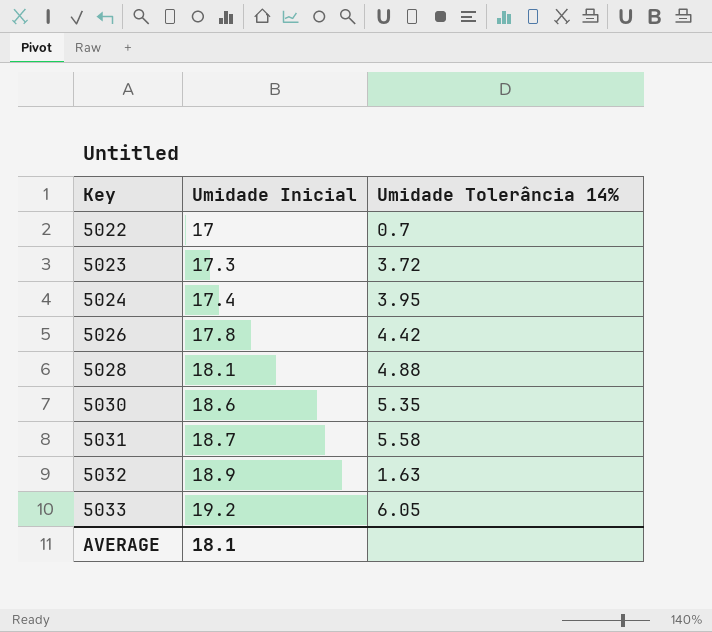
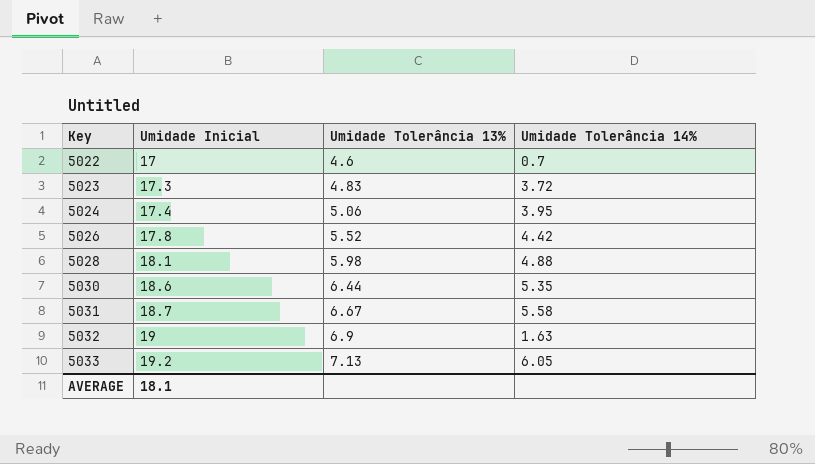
column Umidade Tolerância 13% | position: none -> 3
5032 | Umidade Inicial: 18.9 -> 19

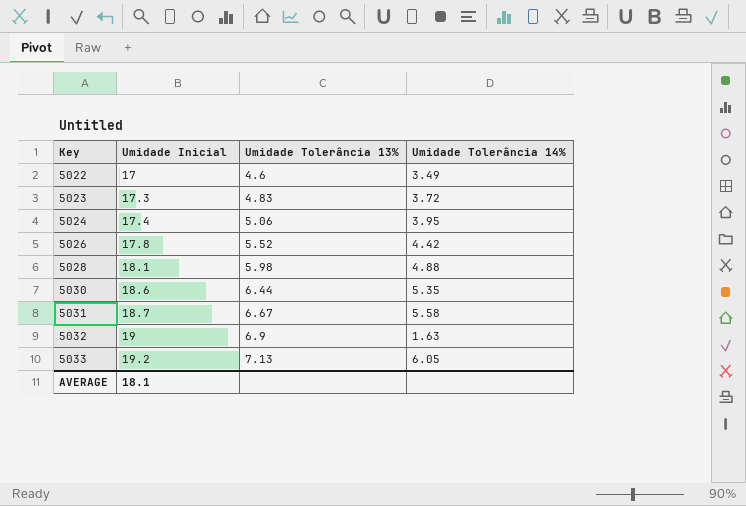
5022 | Umidade Tolerância 14%: 0.7 -> 3.49

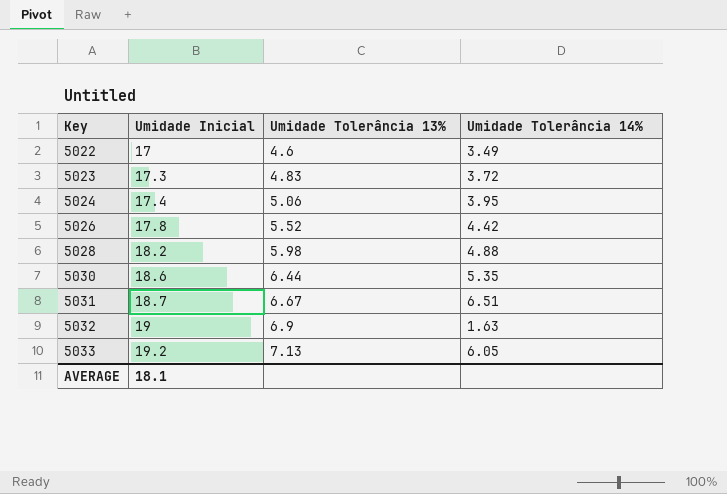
5028 | Umidade Inicial: 18.1 -> 18.2
5031 | Umidade Tolerância 14%: 5.58 -> 6.51

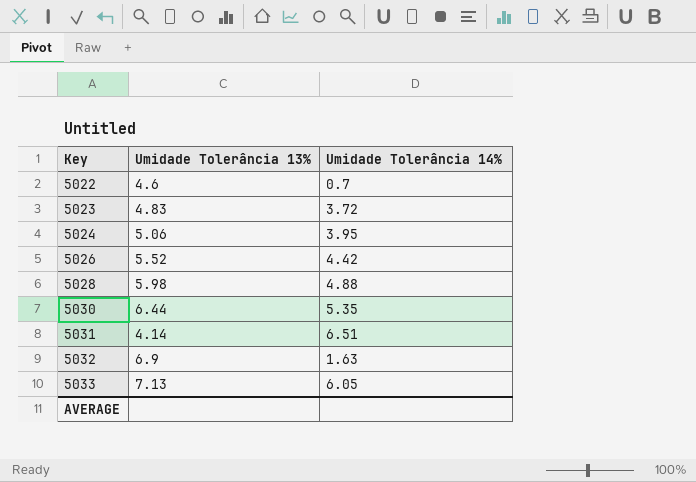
column Umidade Inicial | position: 2 -> none
5022 | Umidade Tolerância 14%: 3.49 -> 0.7
5031 | Umidade Tolerância 13%: 6.67 -> 4.14

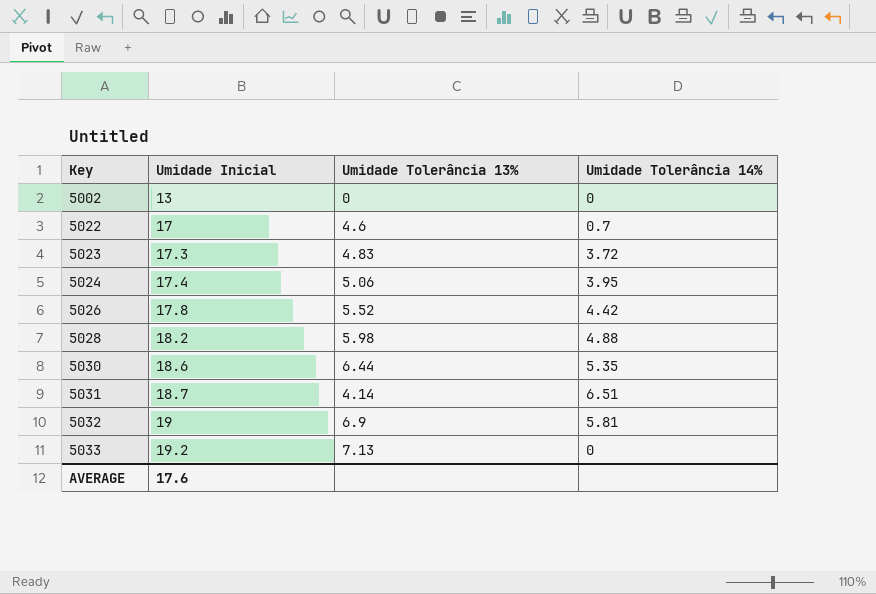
column Umidade Inicial | position: none -> 2
row 5002: none -> 13 | 0 | 0
5032 | Umidade Tolerância 14%: 1.63 -> 5.81
5033 | Umidade Tolerância 14%: 6.05 -> 0

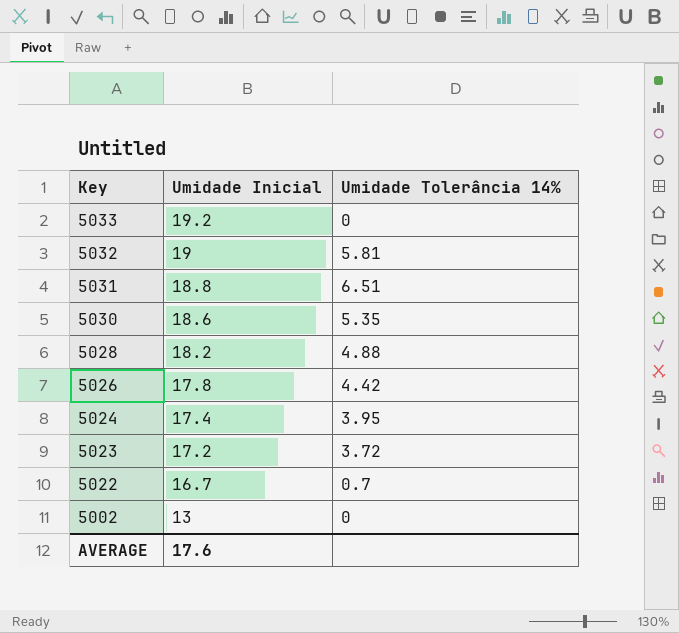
row order: Key ascending -> Key descending
column Umidade Tolerância 13% | position: 3 -> none
5031 | Umidade Inicial: 18.7 -> 18.8
5023 | Umidade Inicial: 17.3 -> 17.2
5022 | Umidade Inicial: 17 -> 16.7

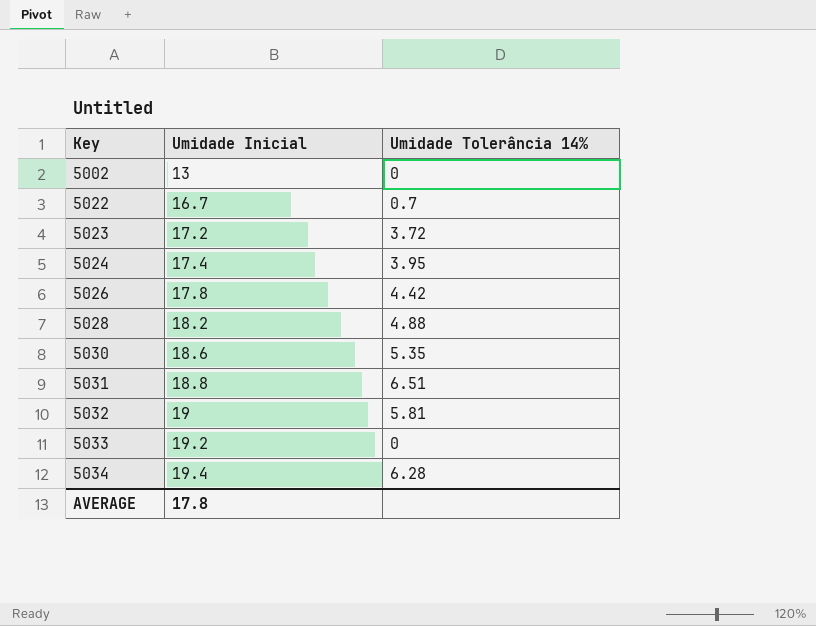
row order: Key descending -> Key ascending
row 5034: none -> 19.4 | 6.28
AVERAGE | Umidade Inicial: 17.6 -> 17.8

